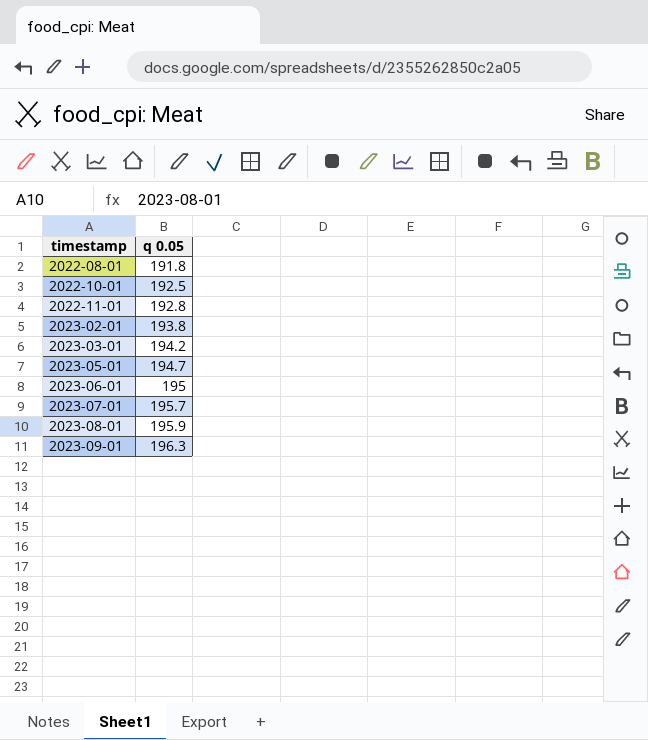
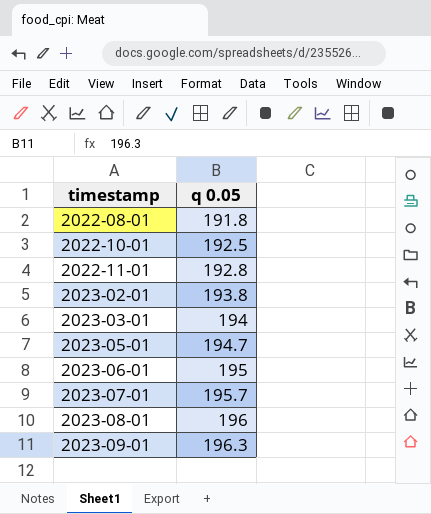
2023-03-01 | q 0.05: 194.2 -> 194
2023-08-01 | q 0.05: 195.9 -> 196

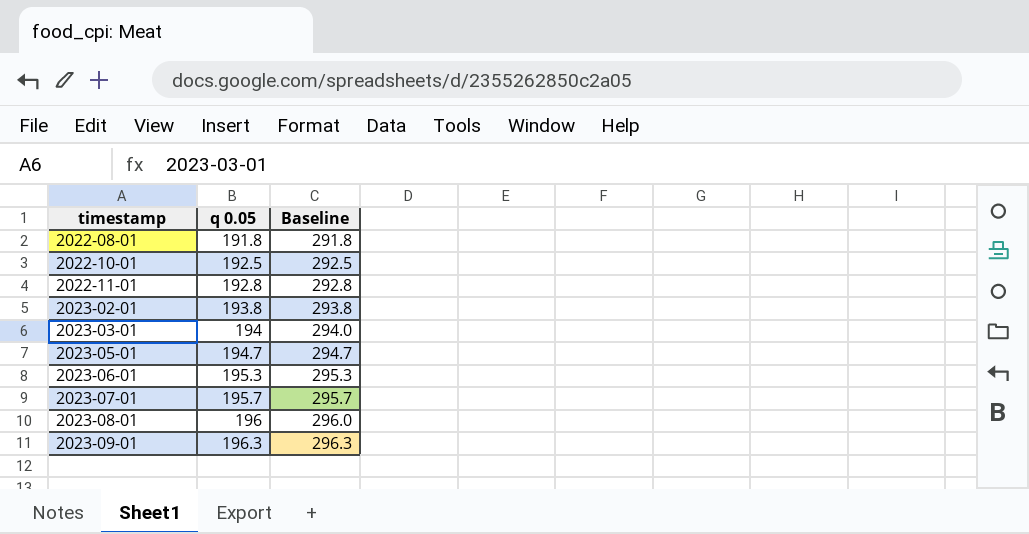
column Baseline | formula: none -> [q 0.05] + 100
2023-06-01 | q 0.05: 195 -> 195.3

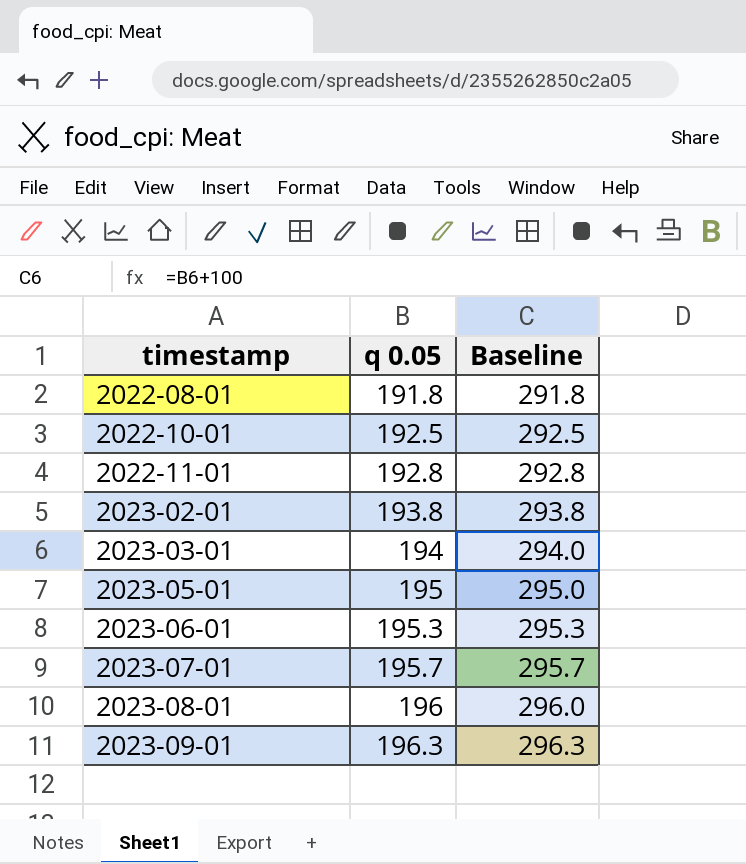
2023-05-01 | q 0.05: 194.7 -> 195
2023-05-01 | Baseline: 294.7 -> 295.0

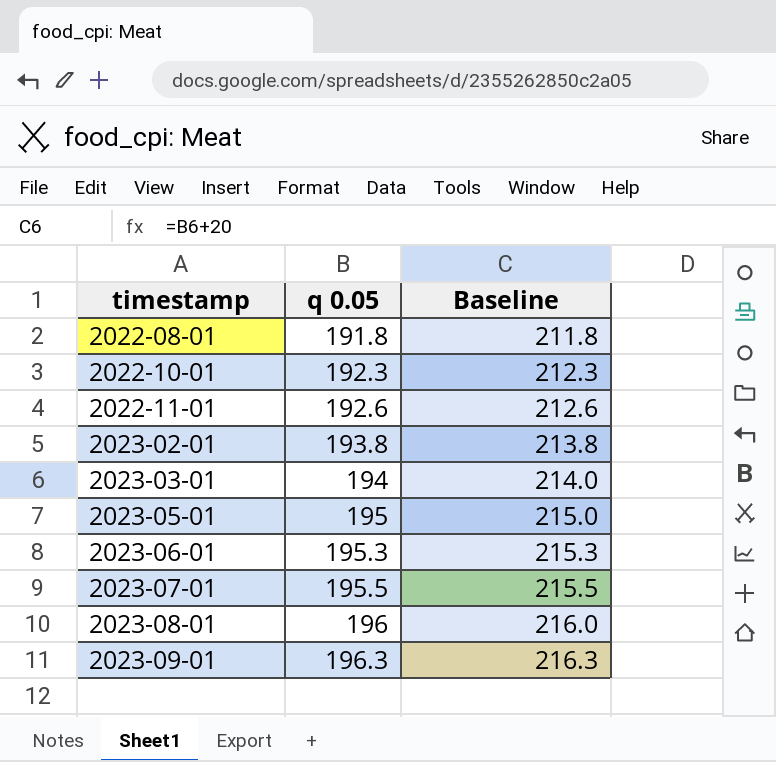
column Baseline | formula: [q 0.05] + 100 -> [q 0.05] + 20
2022-10-01 | q 0.05: 192.5 -> 192.3
2022-11-01 | q 0.05: 192.8 -> 192.6
2023-07-01 | q 0.05: 195.7 -> 195.5

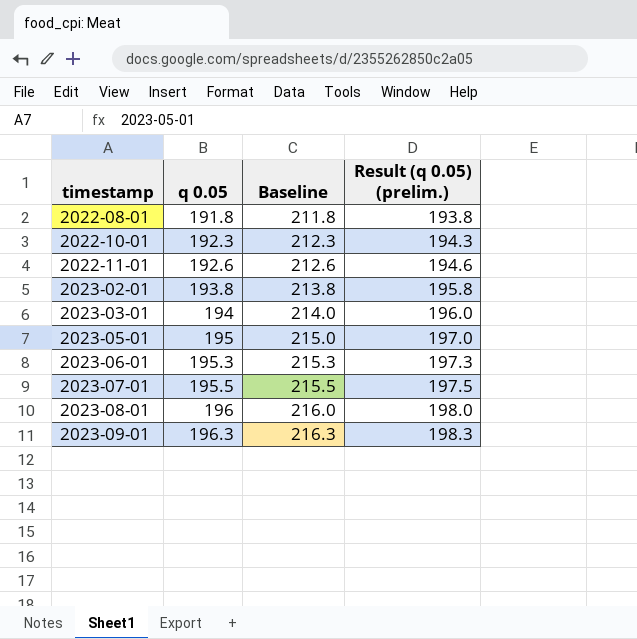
column Result (q 0.05) (prelim.) | formula: none -> [q 0.05] + 2

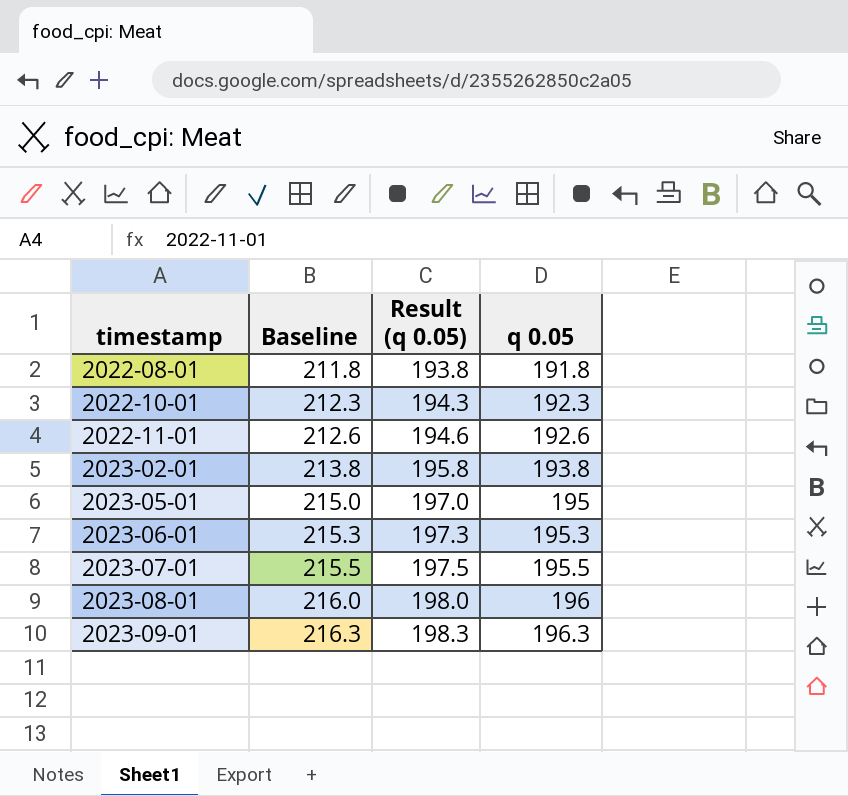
column name: Result (q 0.05) (prelim.) -> Result (q 0.05)
column q 0.05 | position: 2 -> 4
row 2023-03-01: 194 | 214.0 | 196.0 -> none

